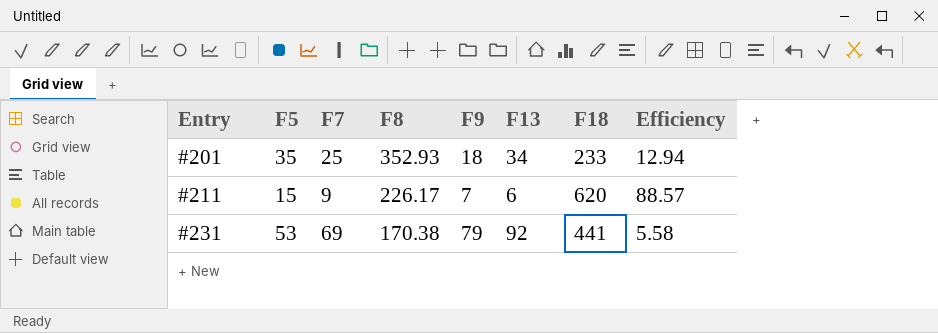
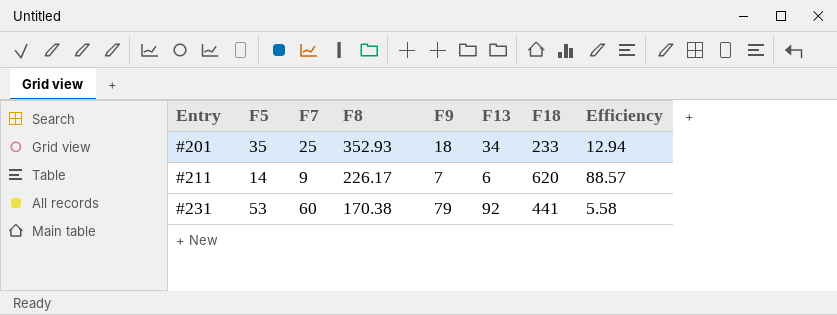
#211 | F5: 15 -> 14
#231 | F7: 69 -> 60

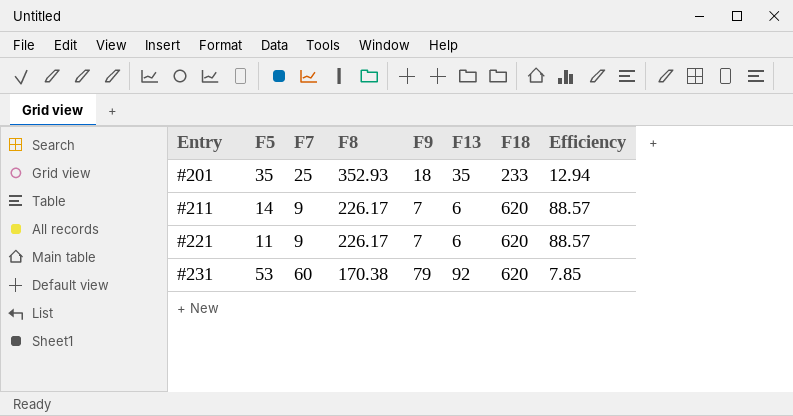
#201 | F13: 34 -> 35
row #221: none -> 11 | 9 | 226.17 | 7 | 6 | 620 | 88.57
#231 | F18: 441 -> 620
#231 | Efficiency: 5.58 -> 7.85

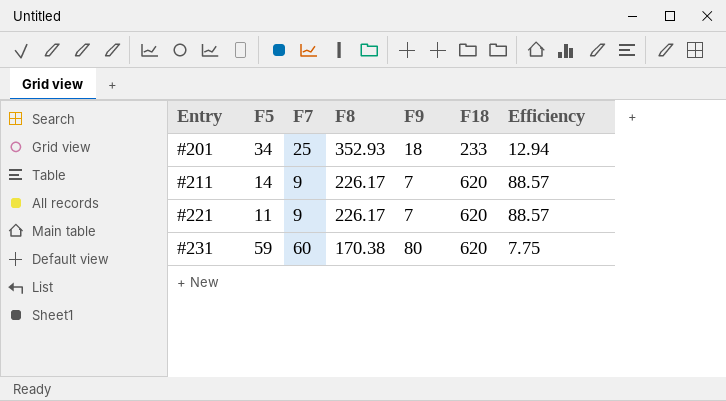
column F13 | position: 6 -> none
#201 | F5: 35 -> 34
#231 | F5: 53 -> 59
#231 | F9: 79 -> 80
#231 | Efficiency: 7.85 -> 7.75

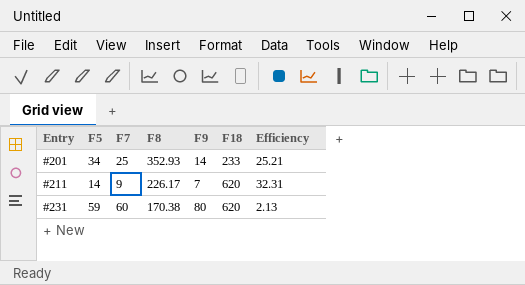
column Efficiency | formula: [F18] / [F9] -> [F8] / [F9]
row #221: 11 | 9 | 226.17 | 7 | 620 | 88.57 -> none
#201 | F9: 18 -> 14

